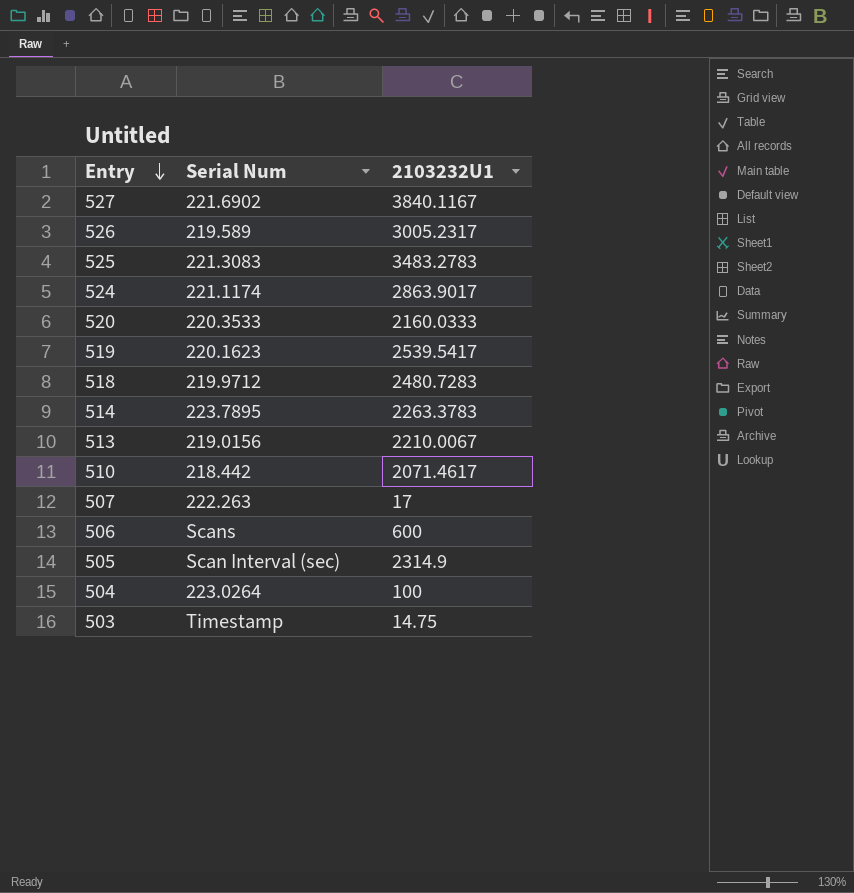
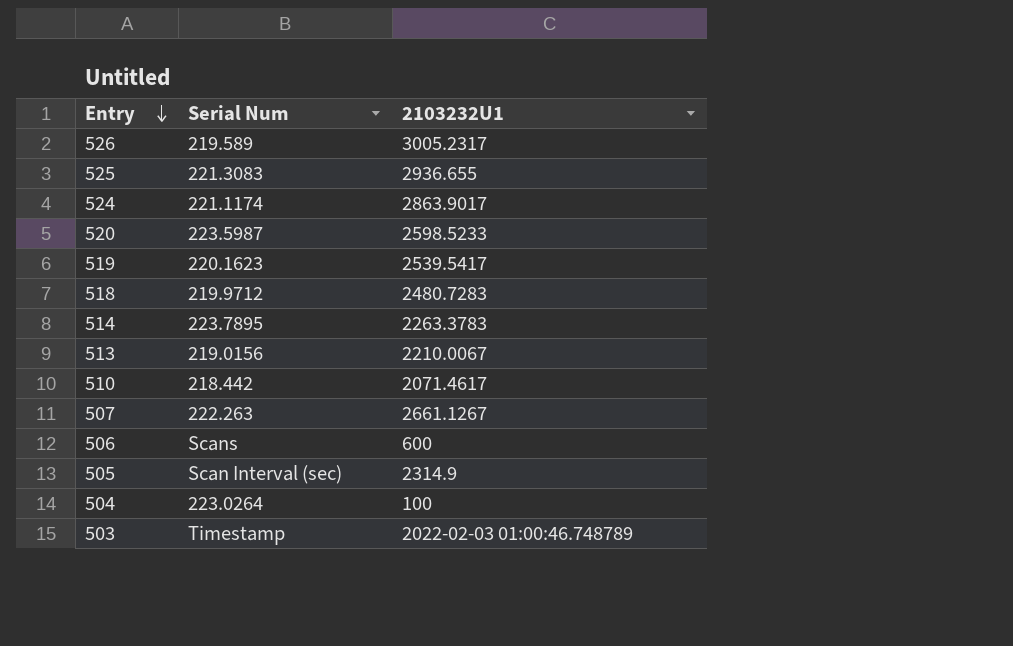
row 527: 221.6902 | 3840.1167 -> none
525 | 2103232U1: 3483.2783 -> 2936.655
520 | Serial Num: 220.3533 -> 223.5987
520 | 2103232U1: 2160.0333 -> 2598.5233
507 | 2103232U1: 17 -> 2661.1267
503 | 2103232U1: 14.75 -> 2022-02-03 01:00:46.748789

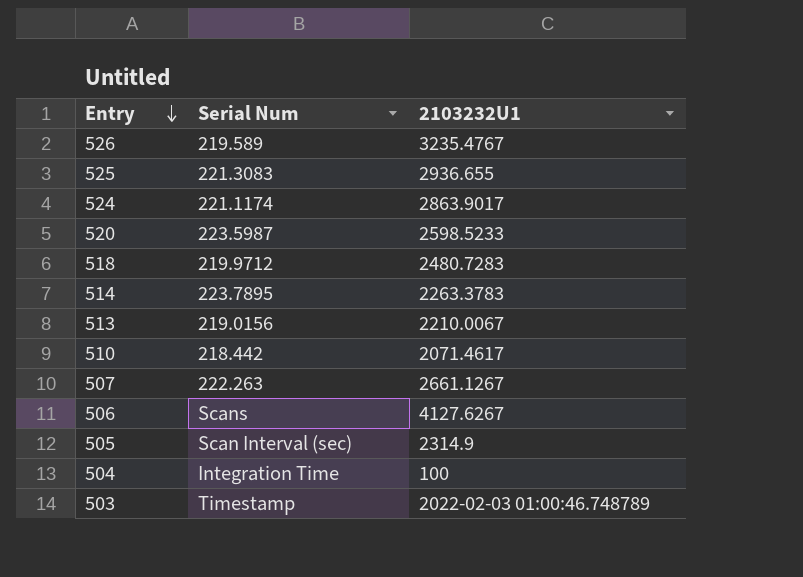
row 519: 220.1623 | 2539.5417 -> none
526 | 2103232U1: 3005.2317 -> 3235.4767
506 | 2103232U1: 600 -> 4127.6267
504 | Serial Num: 223.0264 -> Integration Time

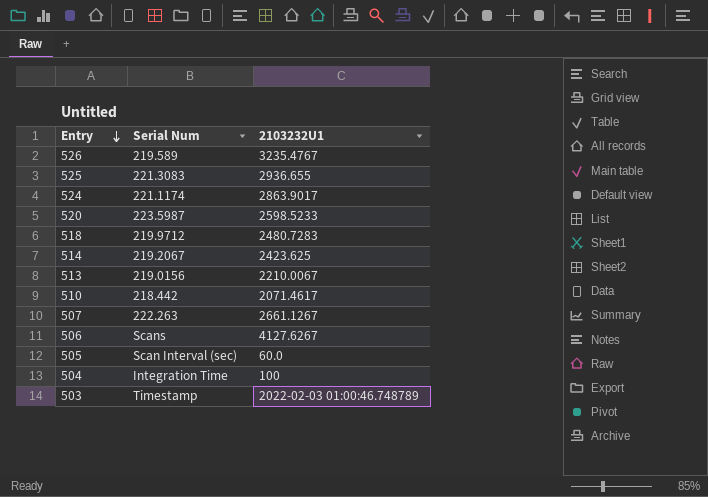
514 | Serial Num: 223.7895 -> 219.2067
514 | 2103232U1: 2263.3783 -> 2423.625
505 | 2103232U1: 2314.9 -> 60.0

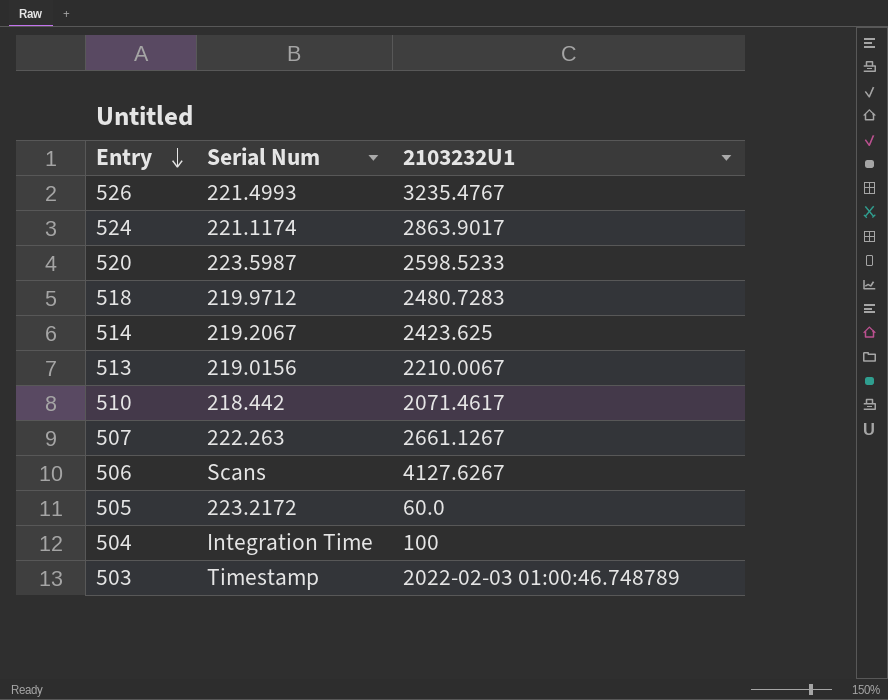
row 525: 221.3083 | 2936.655 -> none
526 | Serial Num: 219.589 -> 221.4993
505 | Serial Num: Scan Interval (sec) -> 223.2172

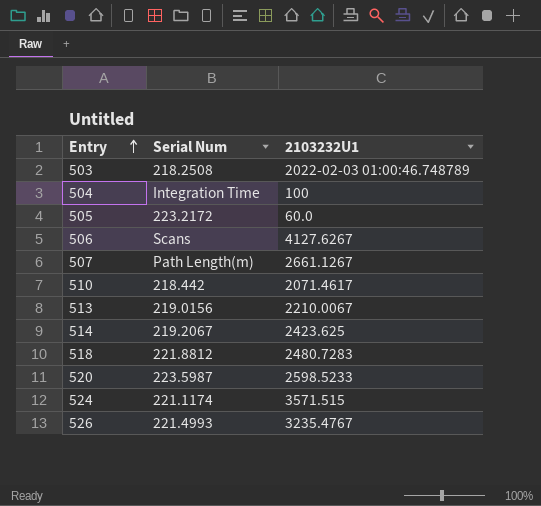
row order: Entry descending -> Entry ascending
503 | Serial Num: Timestamp -> 218.2508
507 | Serial Num: 222.263 -> Path Length(m)
518 | Serial Num: 219.9712 -> 221.8812
524 | 2103232U1: 2863.9017 -> 3571.515

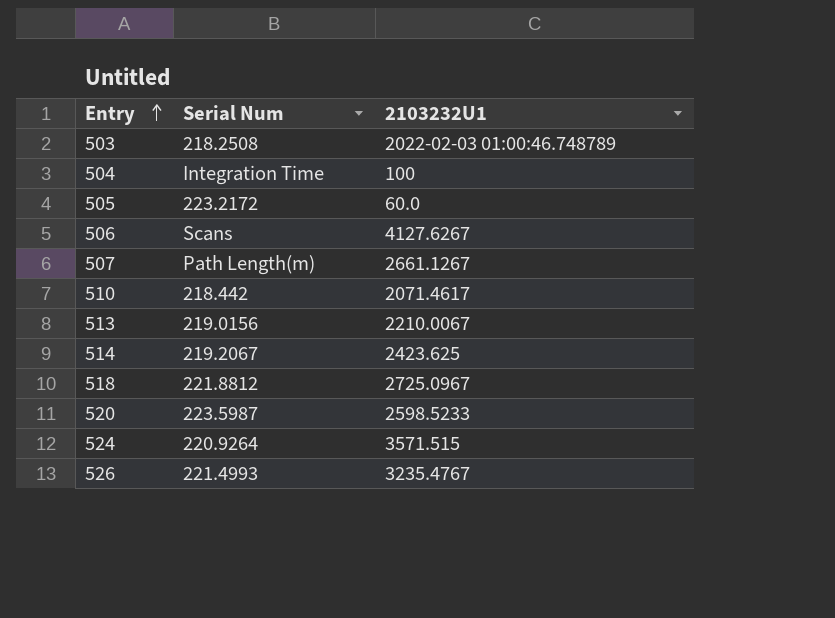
518 | 2103232U1: 2480.7283 -> 2725.0967
524 | Serial Num: 221.1174 -> 220.9264

